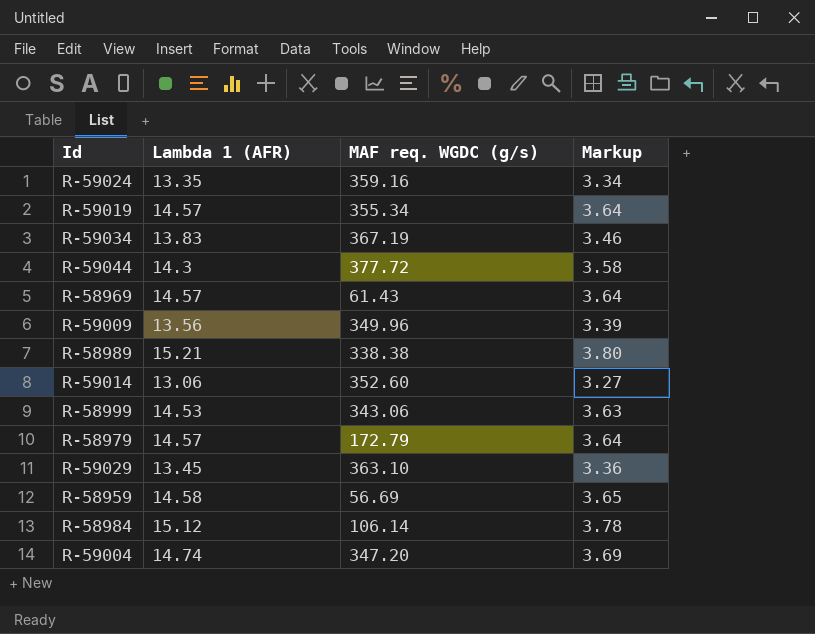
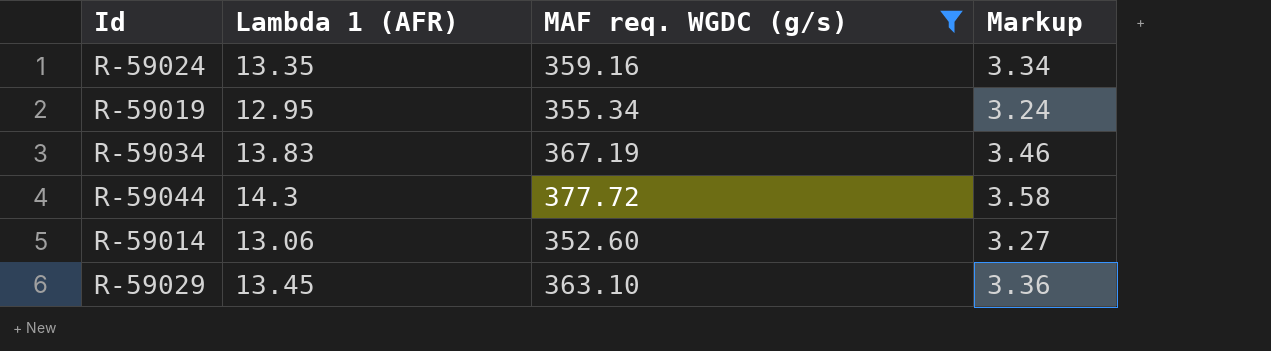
filter: none -> MAF req. WGDC (g/s) >= 352.60
R-59019 | Lambda 1 (AFR): 14.57 -> 12.95
R-59019 | Markup: 3.64 -> 3.24

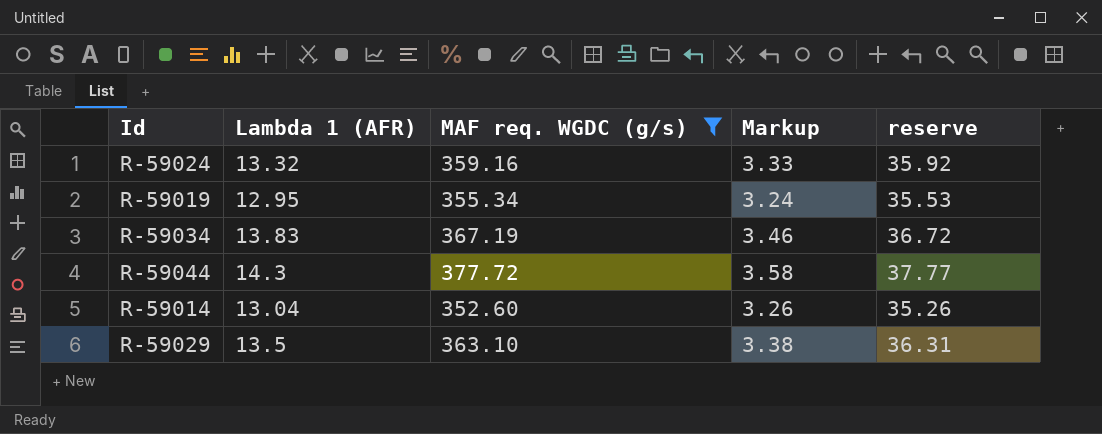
column reserve | formula: none -> [MAF req. WGDC (g/s)] * 0.1
R-59024 | Lambda 1 (AFR): 13.35 -> 13.32
R-59024 | Markup: 3.34 -> 3.33
R-59014 | Lambda 1 (AFR): 13.06 -> 13.04
R-59014 | Markup: 3.27 -> 3.26
R-59029 | Lambda 1 (AFR): 13.45 -> 13.5
R-59029 | Markup: 3.36 -> 3.38

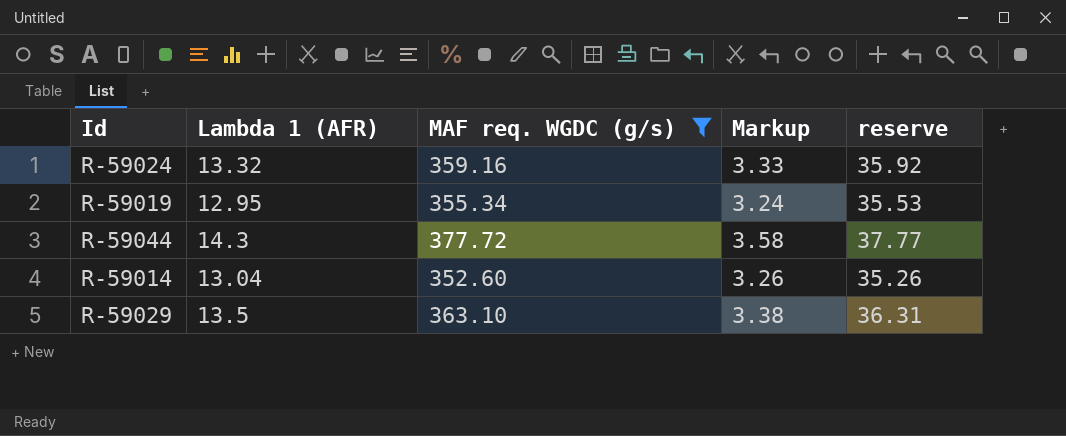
row R-59034: 13.83 | 367.19 | 3.46 | 36.72 -> none

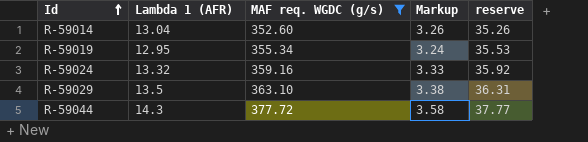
row order: none -> Id ascending

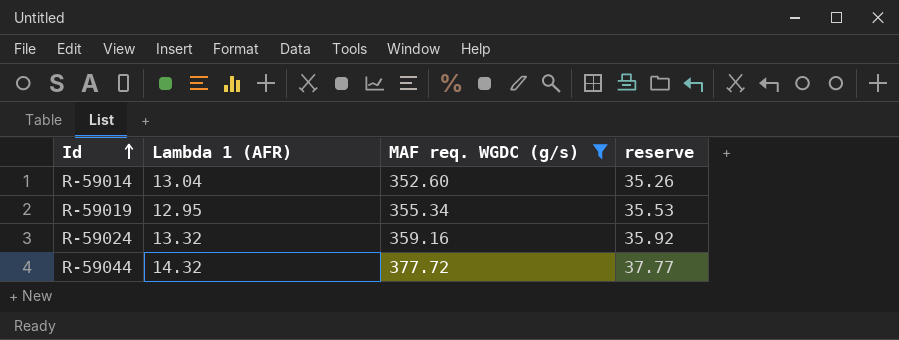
column Markup | formula: [Lambda 1 (AFR)] * 0.25 -> none
row R-59029: 13.5 | 363.10 | 3.38 | 36.31 -> none
R-59044 | Lambda 1 (AFR): 14.3 -> 14.32

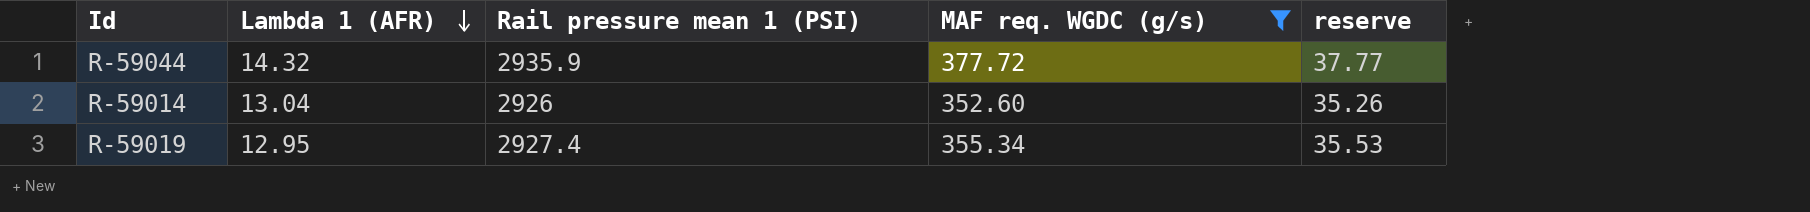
row order: Id ascending -> Lambda 1 (AFR) descending
column Rail pressure mean 1 (PSI) | position: none -> 3
row R-59024: 13.32 | 359.16 | 35.92 -> none

